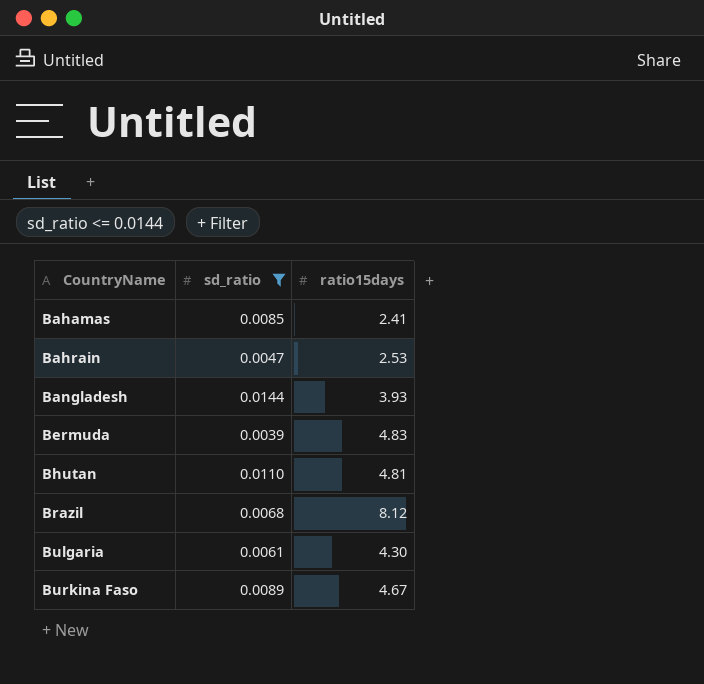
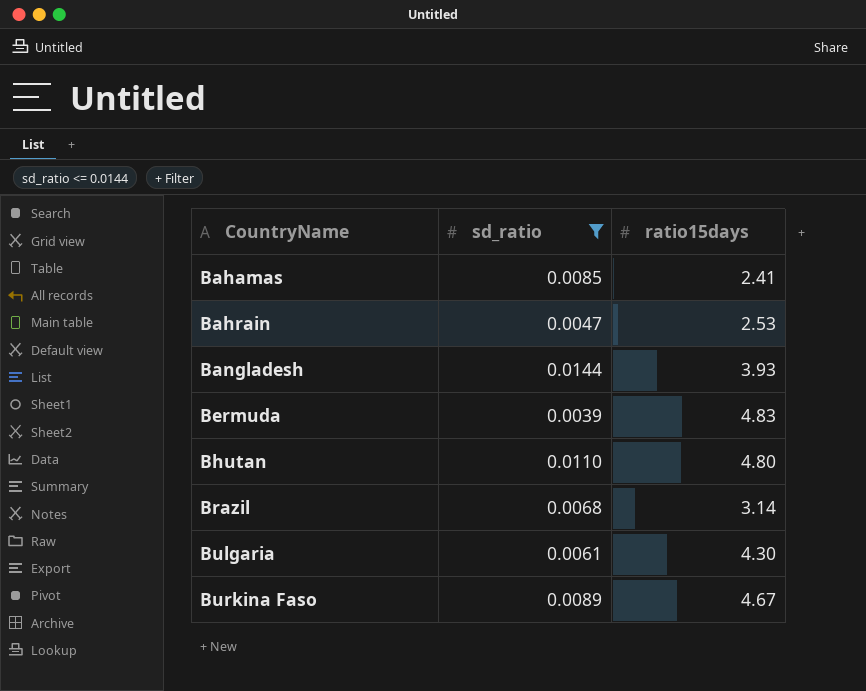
Bhutan | ratio15days: 4.81 -> 4.80
Brazil | ratio15days: 8.12 -> 3.14

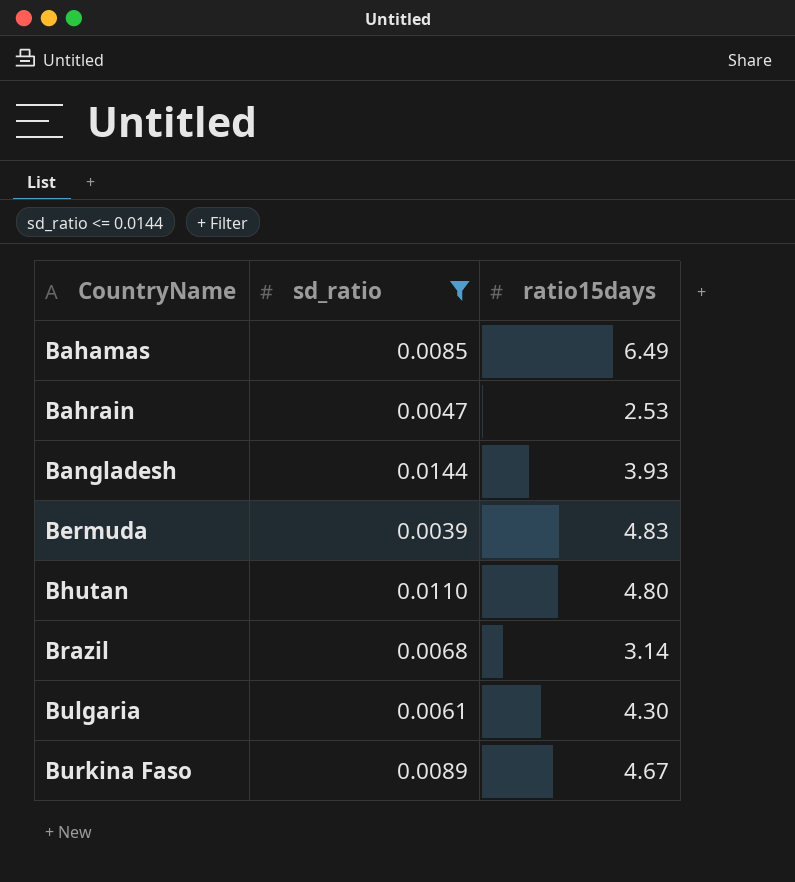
Bahamas | ratio15days: 2.41 -> 6.49

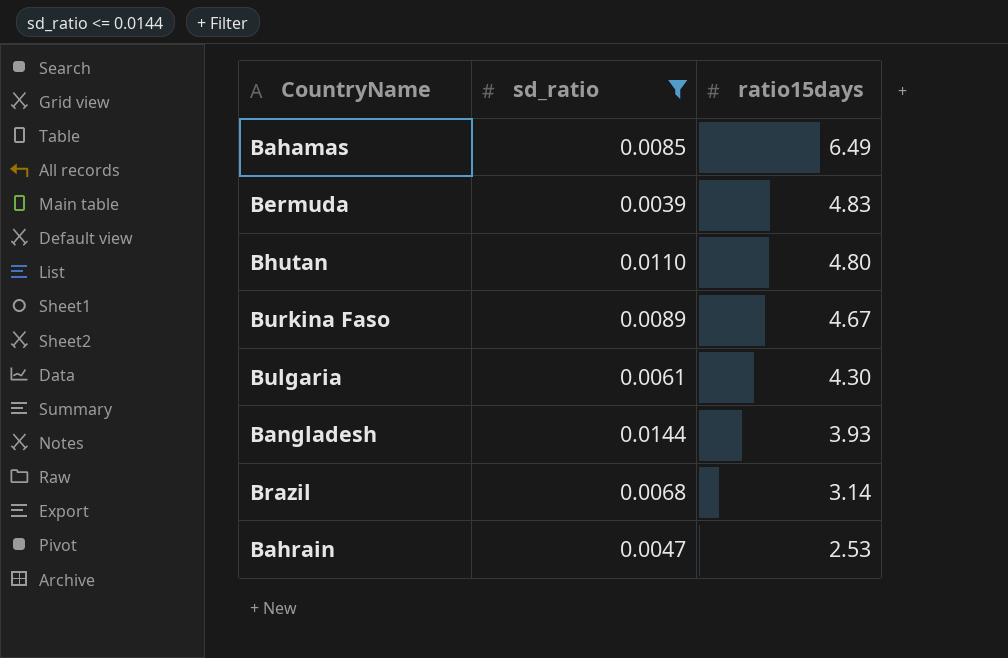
row order: CountryName ascending -> ratio15days descending

